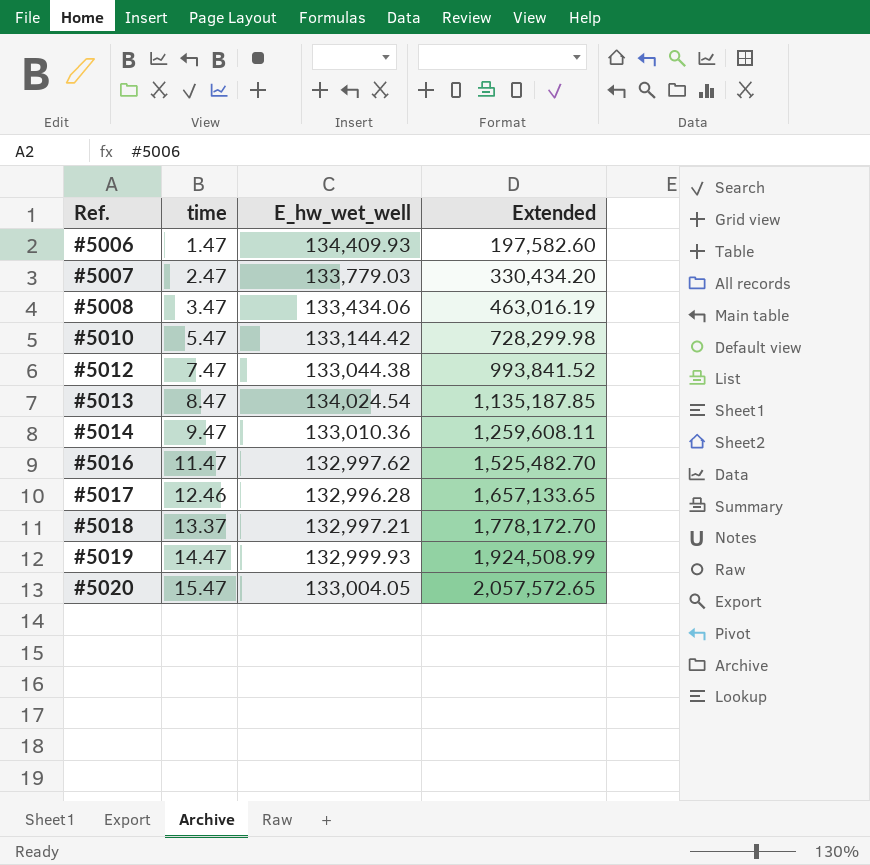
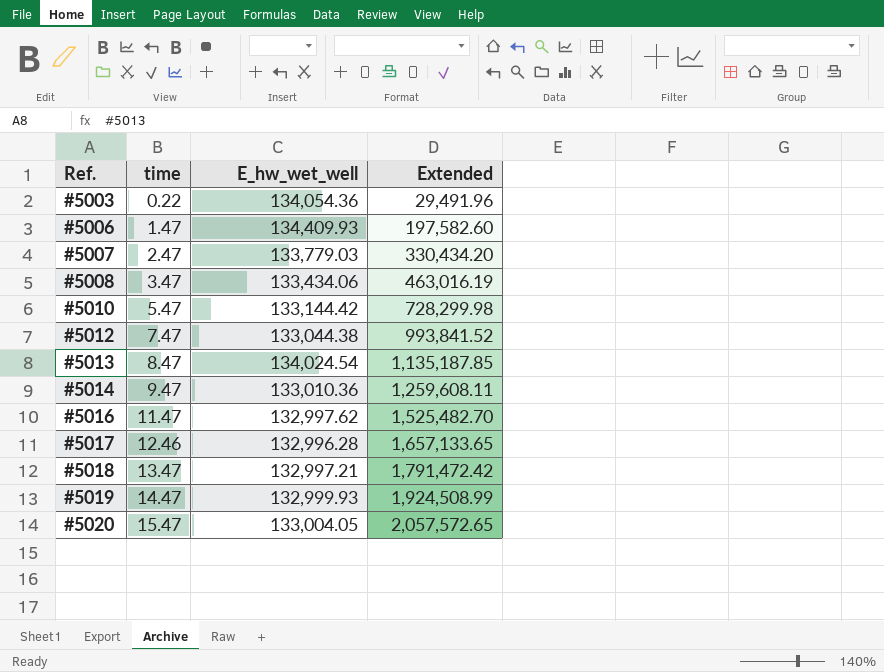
row #5003: none -> 0.22 | 134,054.36 | 29,491.96
#5018 | time: 13.37 -> 13.47
#5018 | Extended: 1,778,172.70 -> 1,791,472.42

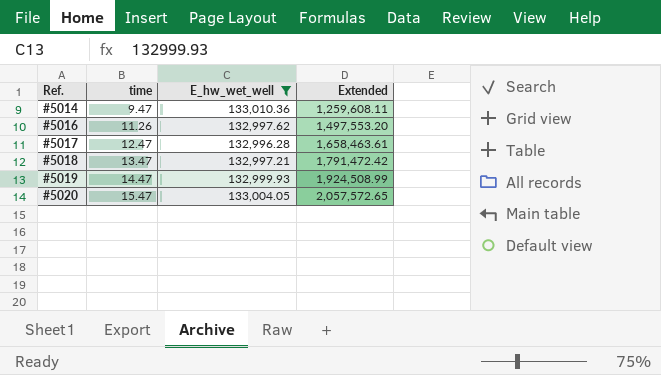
filter: none -> E_hw_wet_well <= 133,010.36
#5016 | time: 11.47 -> 11.26
#5016 | Extended: 1,525,482.70 -> 1,497,553.20
#5017 | time: 12.46 -> 12.47
#5017 | Extended: 1,657,133.65 -> 1,658,463.61

